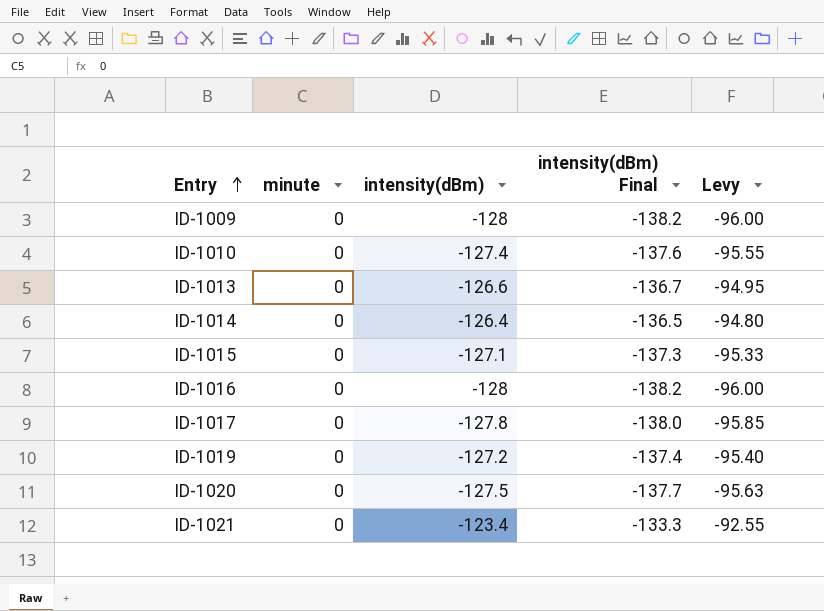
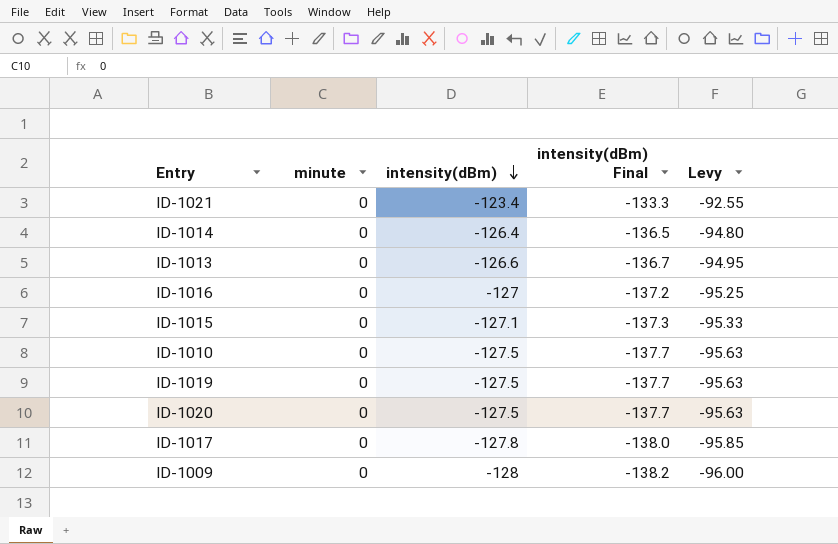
row order: Entry ascending -> intensity(dBm) descending
ID-1016 | intensity(dBm): -128 -> -127
ID-1016 | intensity(dBm) Final: -138.2 -> -137.2
ID-1016 | Levy: -96.00 -> -95.25
ID-1010 | intensity(dBm): -127.4 -> -127.5
ID-1010 | intensity(dBm) Final: -137.6 -> -137.7
ID-1010 | Levy: -95.55 -> -95.63
ID-1019 | intensity(dBm): -127.2 -> -127.5
ID-1019 | intensity(dBm) Final: -137.4 -> -137.7
ID-1019 | Levy: -95.40 -> -95.63

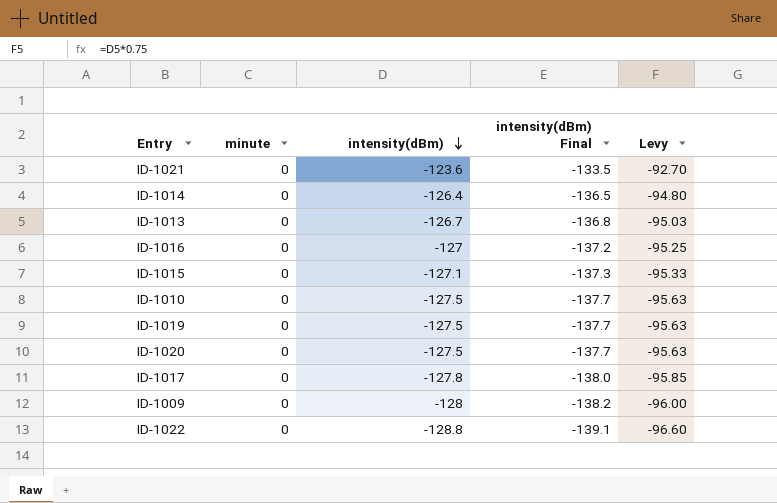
ID-1021 | intensity(dBm): -123.4 -> -123.6
ID-1021 | intensity(dBm) Final: -133.3 -> -133.5
ID-1021 | Levy: -92.55 -> -92.70
ID-1013 | intensity(dBm): -126.6 -> -126.7
ID-1013 | intensity(dBm) Final: -136.7 -> -136.8
ID-1013 | Levy: -94.95 -> -95.03
row ID-1022: none -> 0 | -128.8 | -139.1 | -96.60

